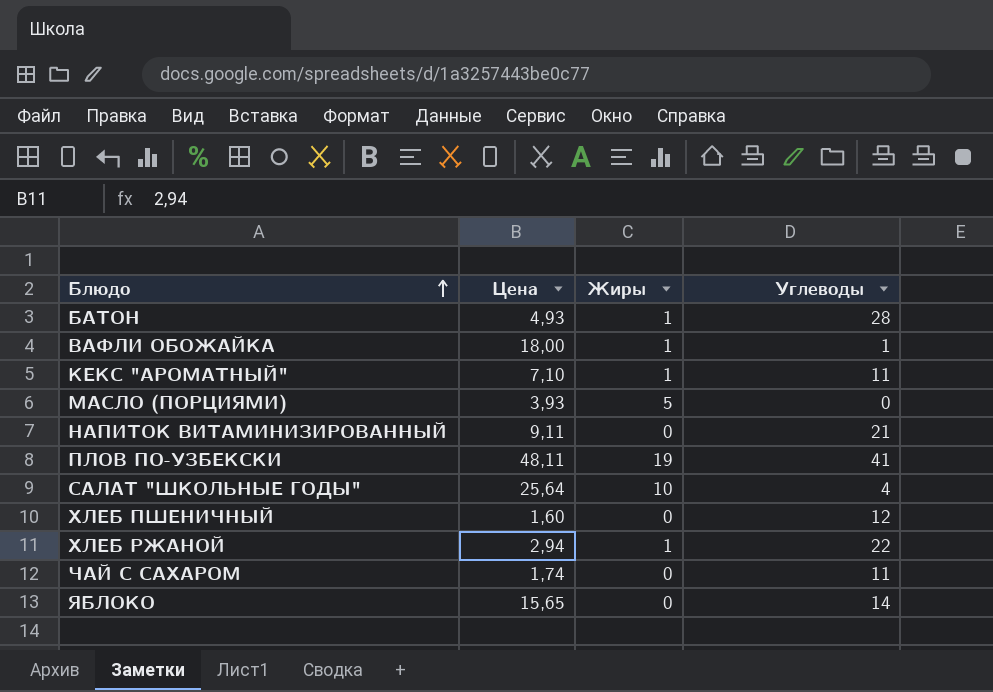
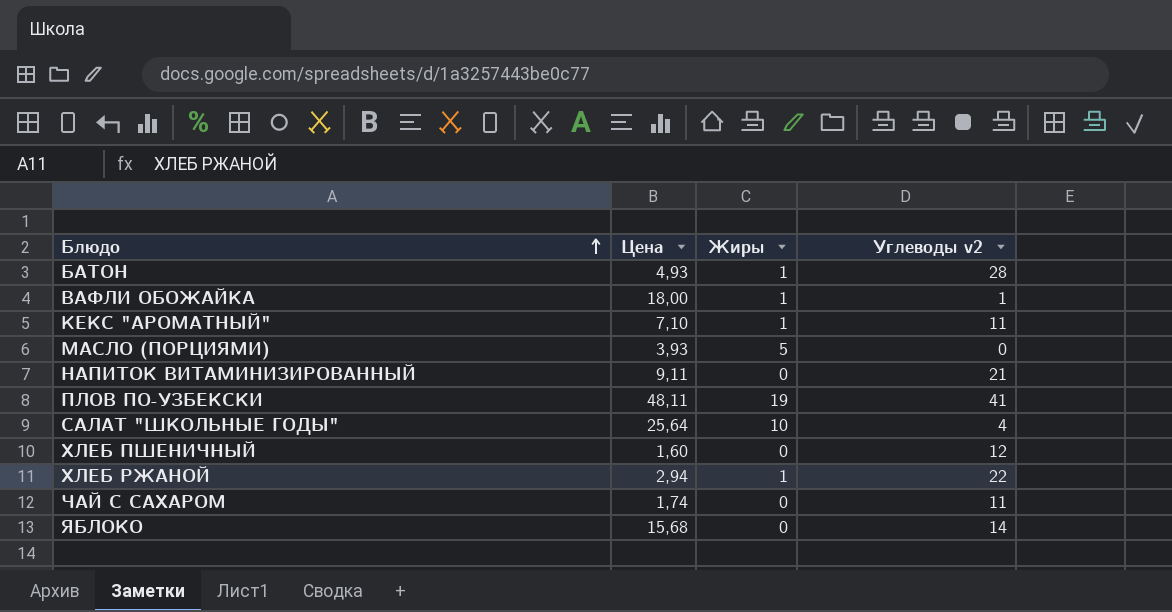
column name: Углеводы -> Углеводы v2
ЯБЛОКО | Цена: 15,65 -> 15,68

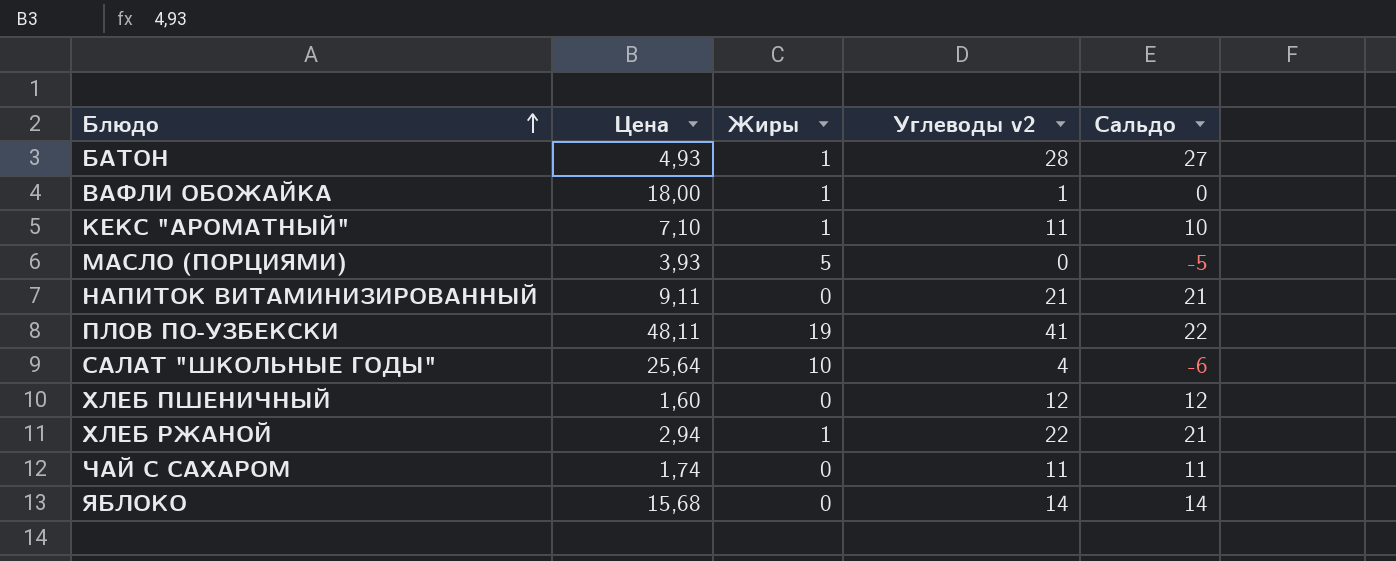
column Сальдо | formula: none -> [Углеводы v2] - [Жиры]

